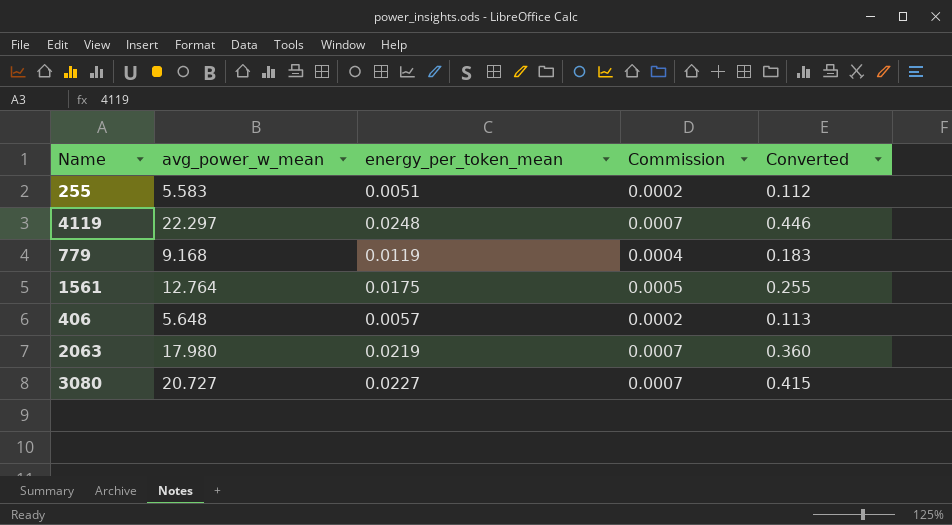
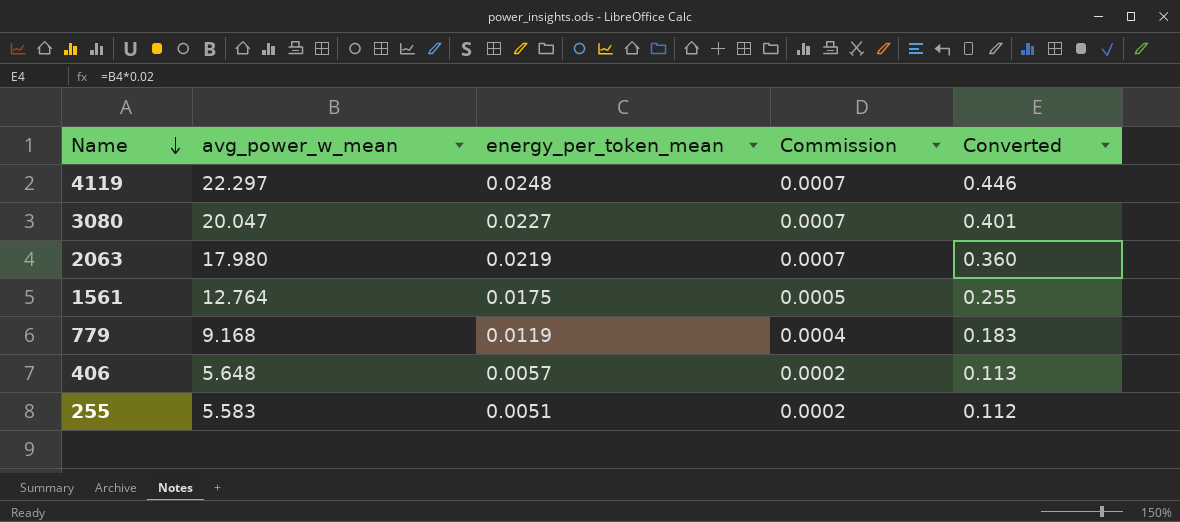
row order: none -> Name descending
3080 | avg_power_w_mean: 20.727 -> 20.047
3080 | Converted: 0.415 -> 0.401

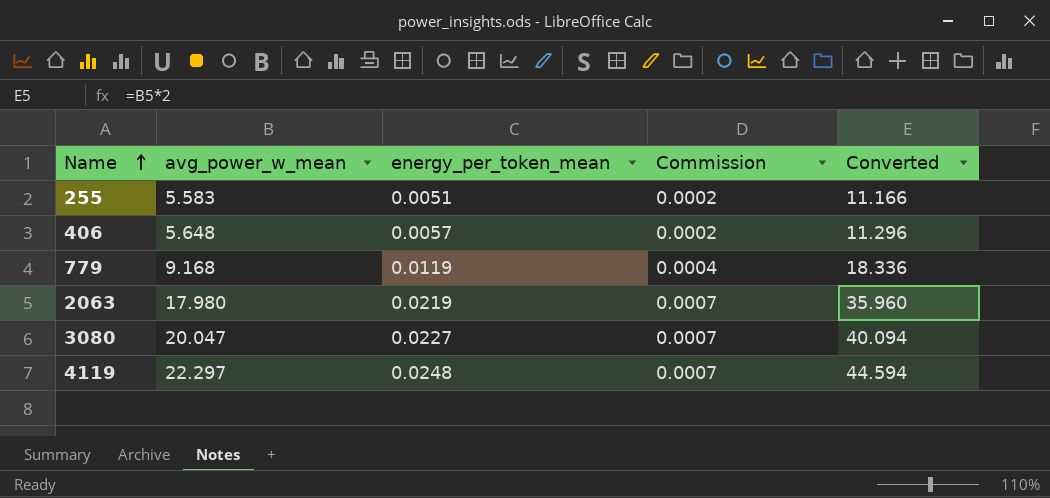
row order: Name descending -> Name ascending
column Converted | formula: [avg_power_w_mean] * 0.02 -> [avg_power_w_mean] * 2
row 1561: 12.764 | 0.0175 | 0.0005 | 0.255 -> none

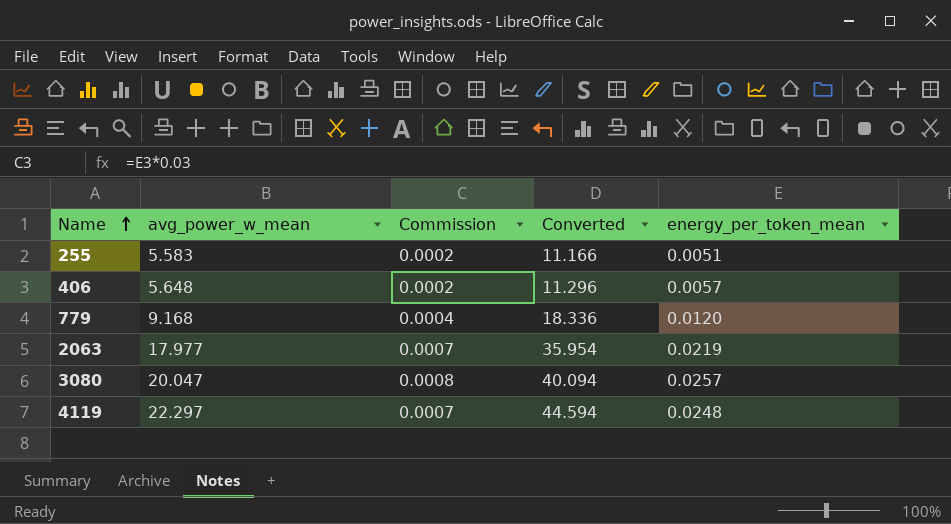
column energy_per_token_mean | position: 3 -> 5
779 | energy_per_token_mean: 0.0119 -> 0.0120
2063 | avg_power_w_mean: 17.980 -> 17.977
2063 | Converted: 35.960 -> 35.954
3080 | Commission: 0.0007 -> 0.0008
3080 | energy_per_token_mean: 0.0227 -> 0.0257

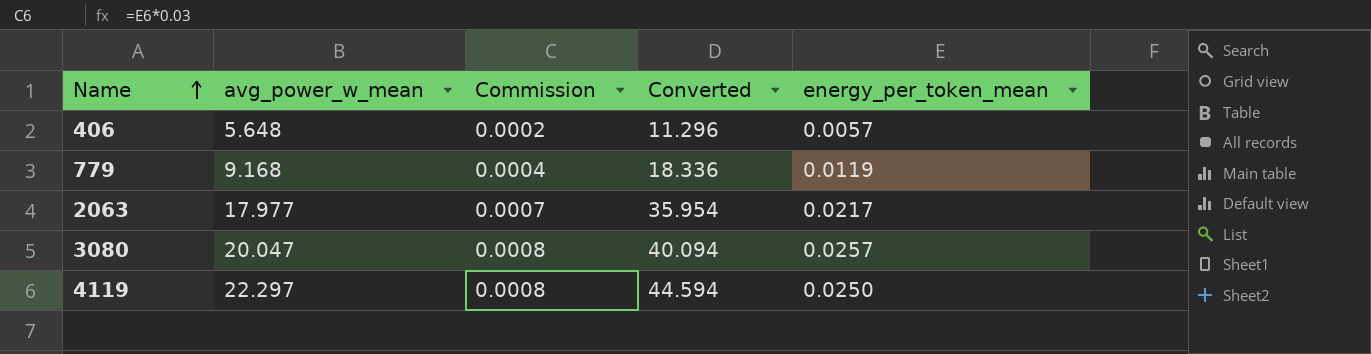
row 255: 5.583 | 0.0002 | 11.166 | 0.0051 -> none
779 | energy_per_token_mean: 0.0120 -> 0.0119
2063 | energy_per_token_mean: 0.0219 -> 0.0217
4119 | Commission: 0.0007 -> 0.0008
4119 | energy_per_token_mean: 0.0248 -> 0.0250

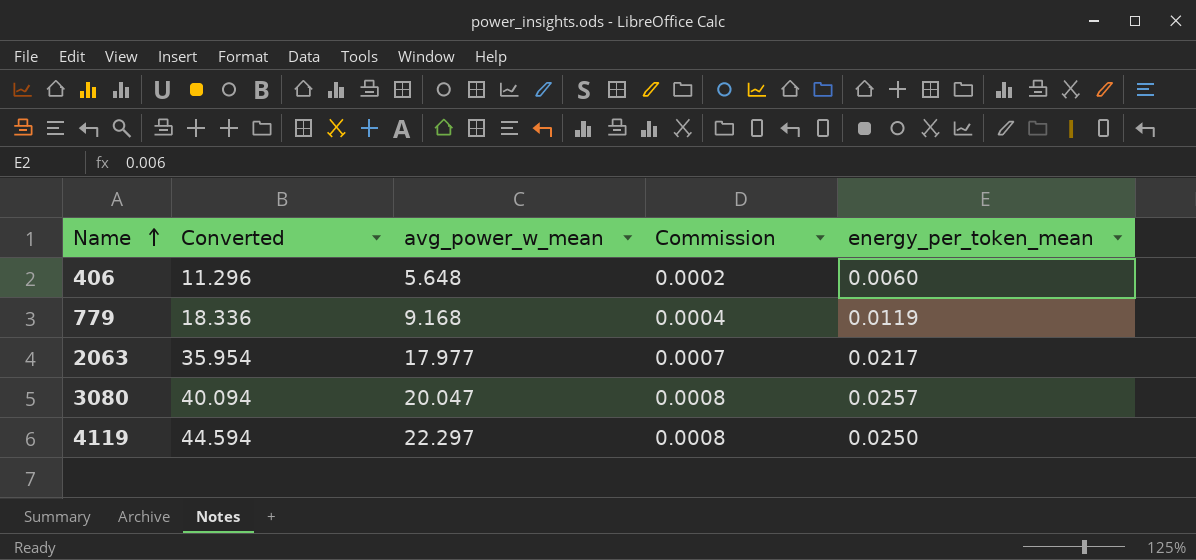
column Converted | position: 4 -> 2
406 | energy_per_token_mean: 0.0057 -> 0.0060

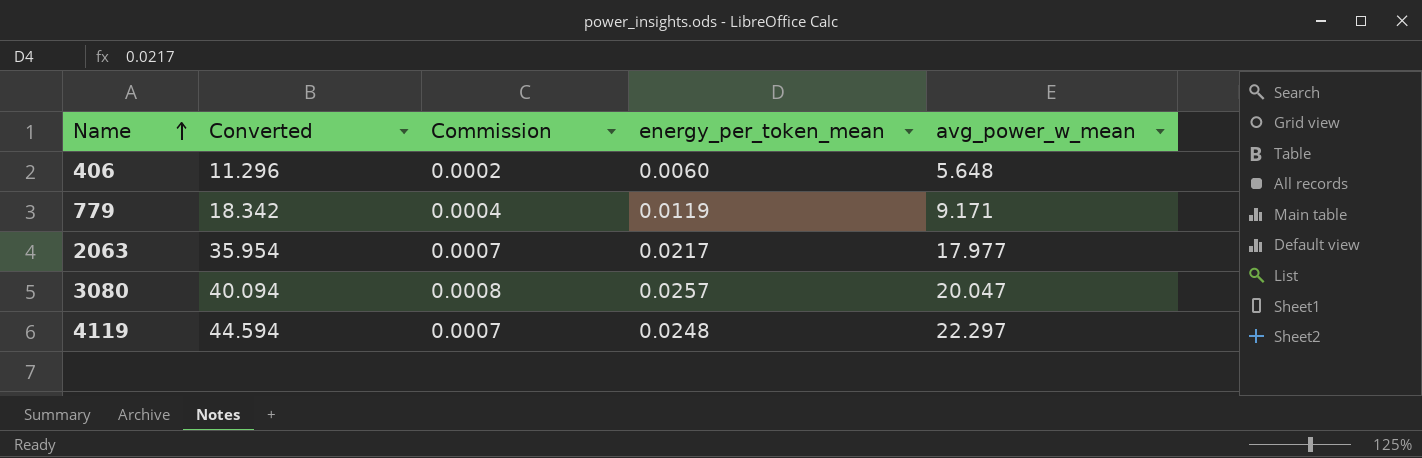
column avg_power_w_mean | position: 3 -> 5
779 | Converted: 18.336 -> 18.342
779 | avg_power_w_mean: 9.168 -> 9.171
4119 | Commission: 0.0008 -> 0.0007
4119 | energy_per_token_mean: 0.0250 -> 0.0248

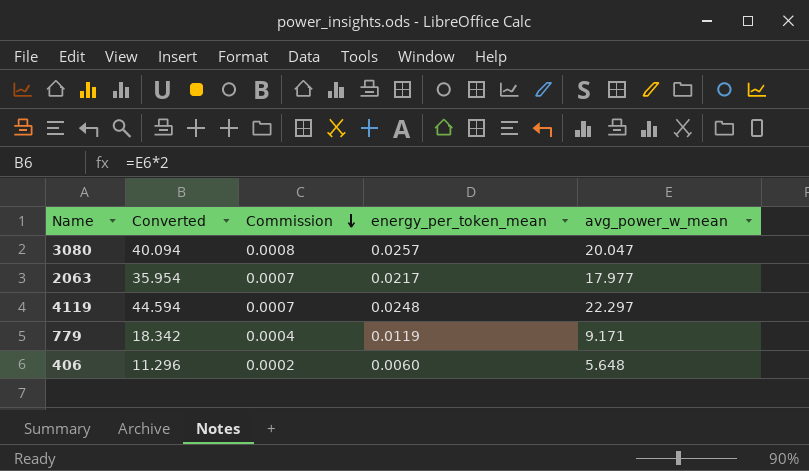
row order: Name ascending -> Commission descending

